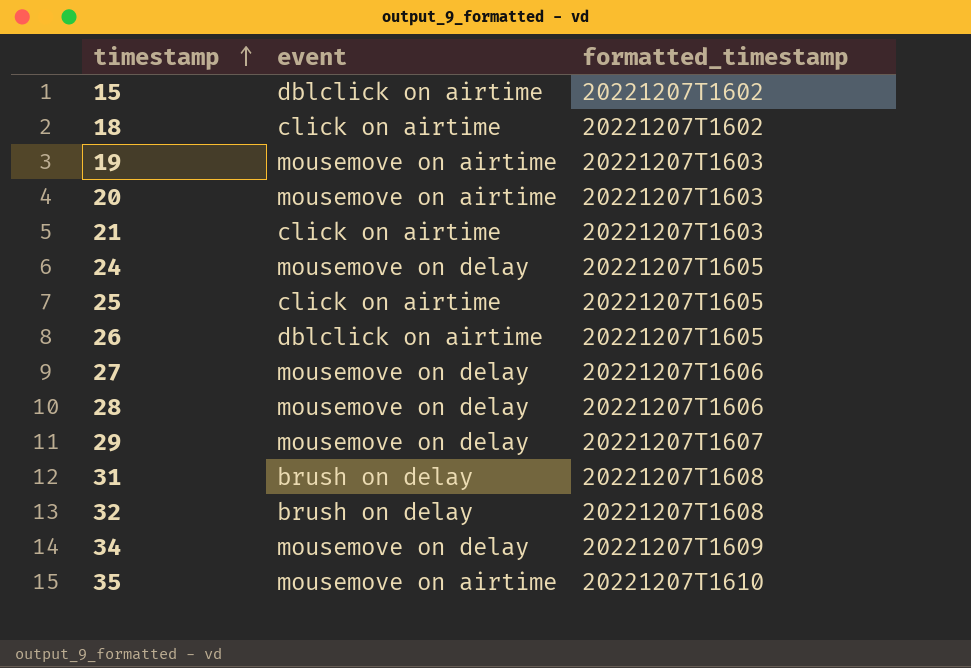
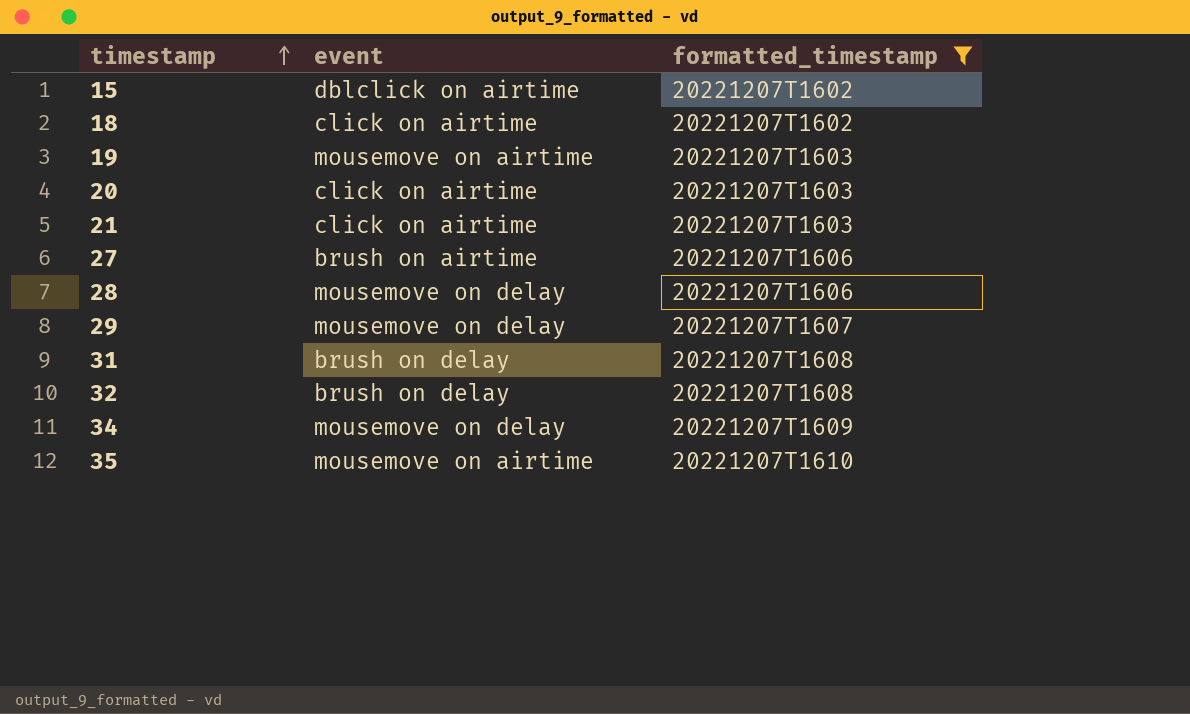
filter: none -> formatted_timestamp != 20221207T1605
20 | event: mousemove on airtime -> click on airtime
27 | event: mousemove on delay -> brush on airtime

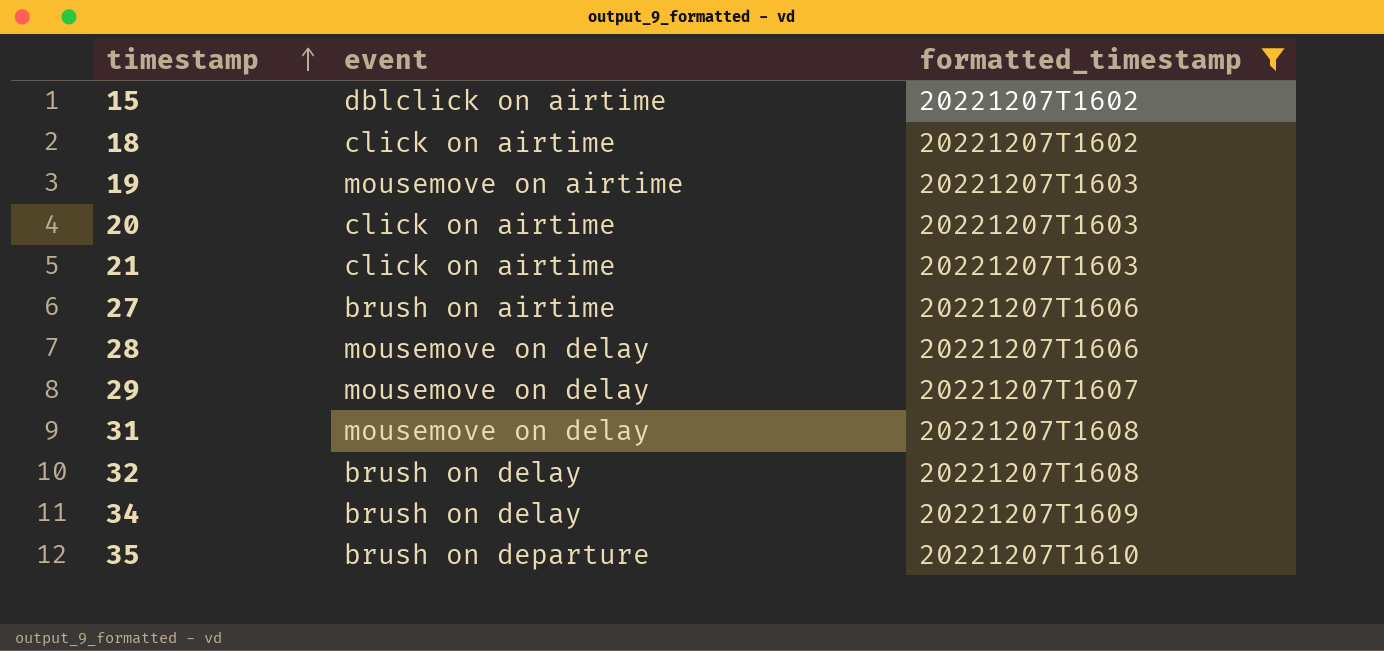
31 | event: brush on delay -> mousemove on delay
34 | event: mousemove on delay -> brush on delay
35 | event: mousemove on airtime -> brush on departure

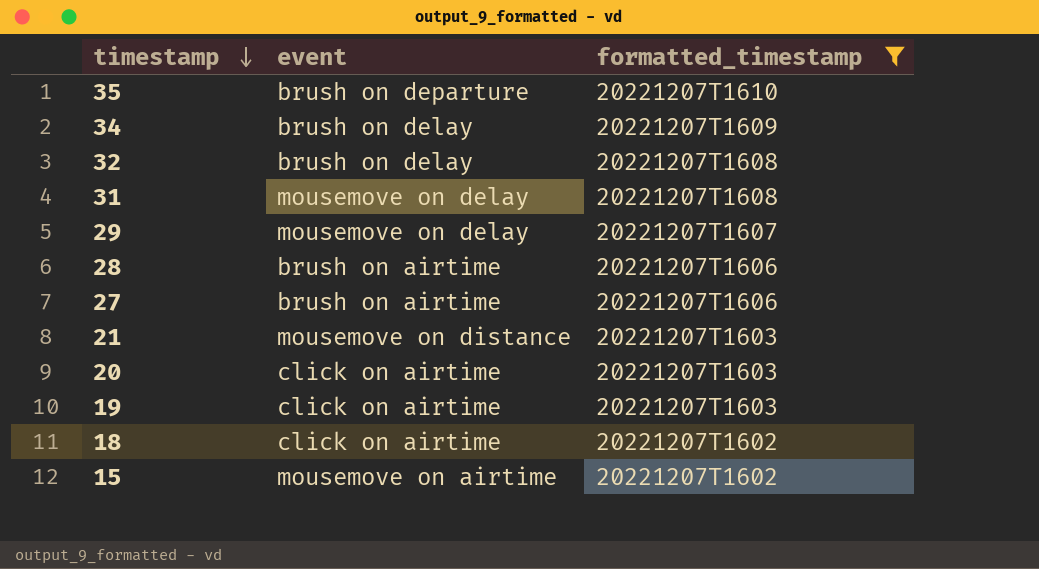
row order: timestamp ascending -> timestamp descending
28 | event: mousemove on delay -> brush on airtime
21 | event: click on airtime -> mousemove on distance
19 | event: mousemove on airtime -> click on airtime
15 | event: dblclick on airtime -> mousemove on airtime

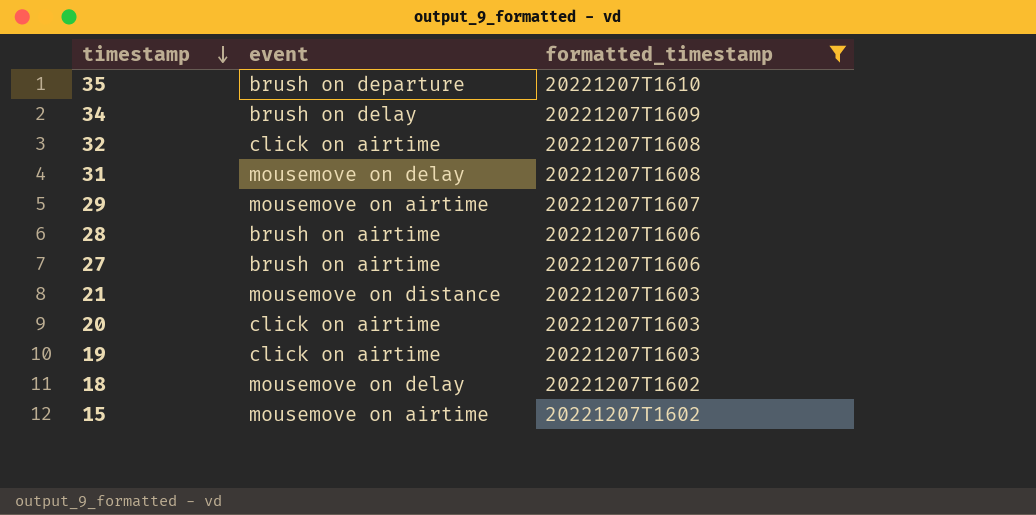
32 | event: brush on delay -> click on airtime
29 | event: mousemove on delay -> mousemove on airtime
18 | event: click on airtime -> mousemove on delay

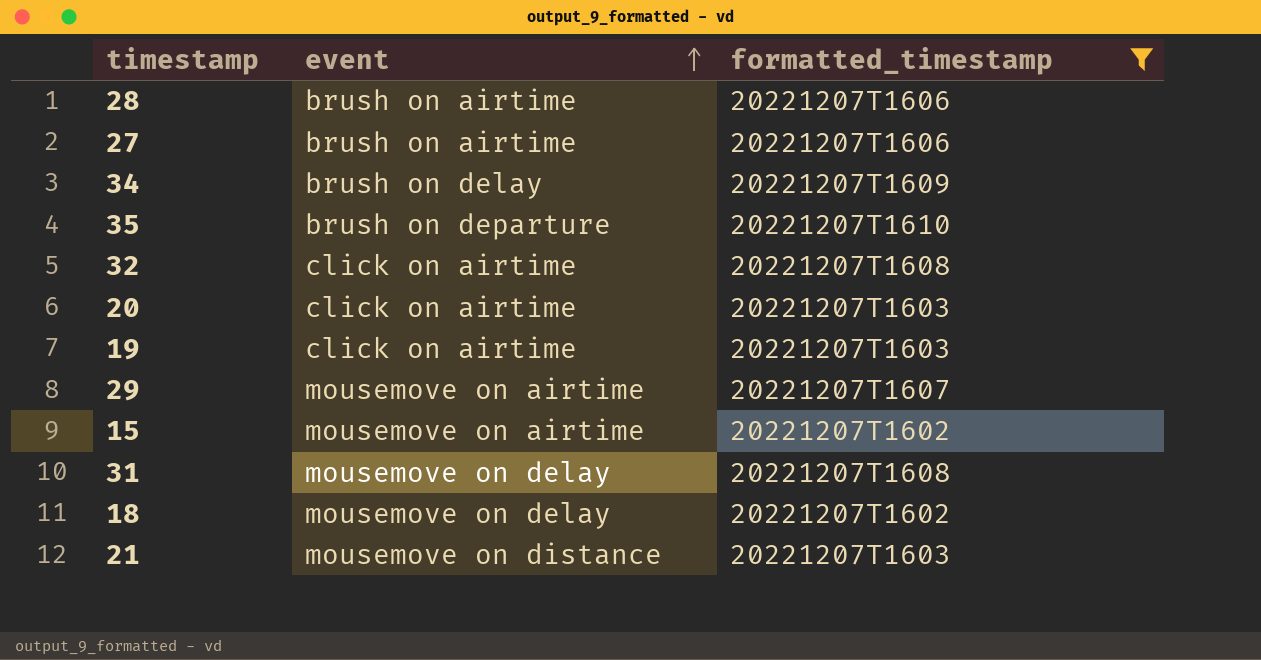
row order: timestamp descending -> event ascending

